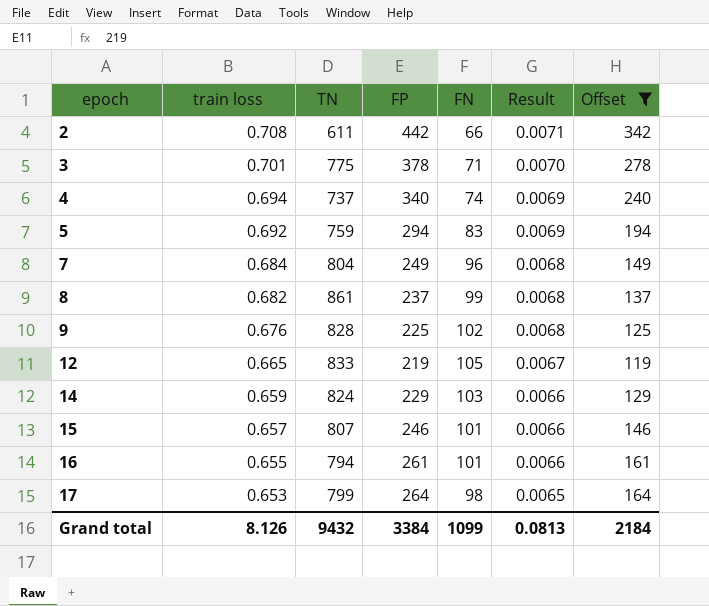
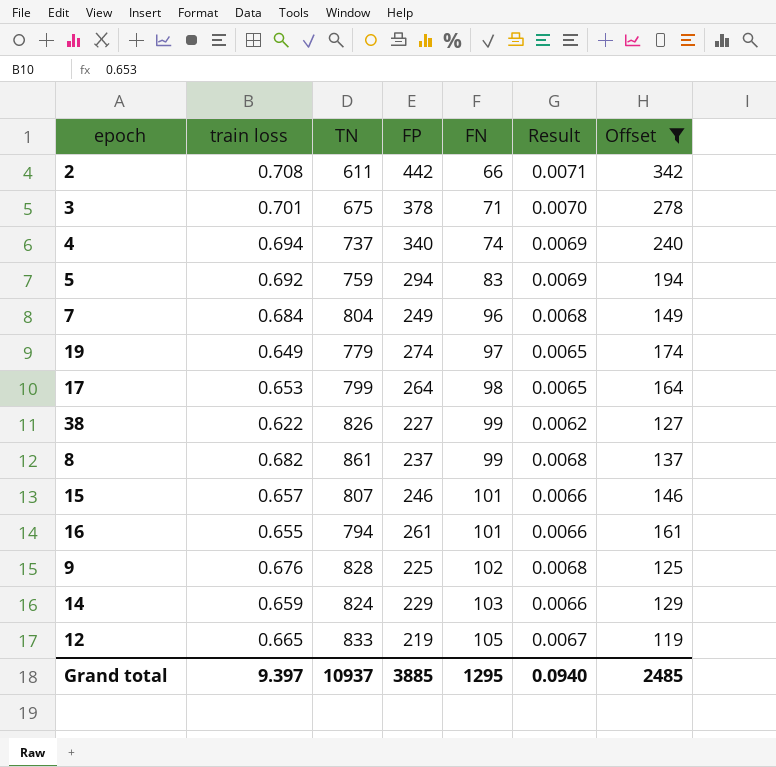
row order: epoch ascending -> FN ascending
3 | TN: 775 -> 675
row 19: none -> 0.649 | 779 | 274 | 97 | 0.0065 | 174
row 38: none -> 0.622 | 826 | 227 | 99 | 0.0062 | 127
Grand total | train loss: 8.126 -> 9.397
Grand total | TN: 9432 -> 10937
Grand total | FP: 3384 -> 3885
Grand total | FN: 1099 -> 1295
Grand total | Result: 0.0813 -> 0.0940
Grand total | Offset: 2184 -> 2485

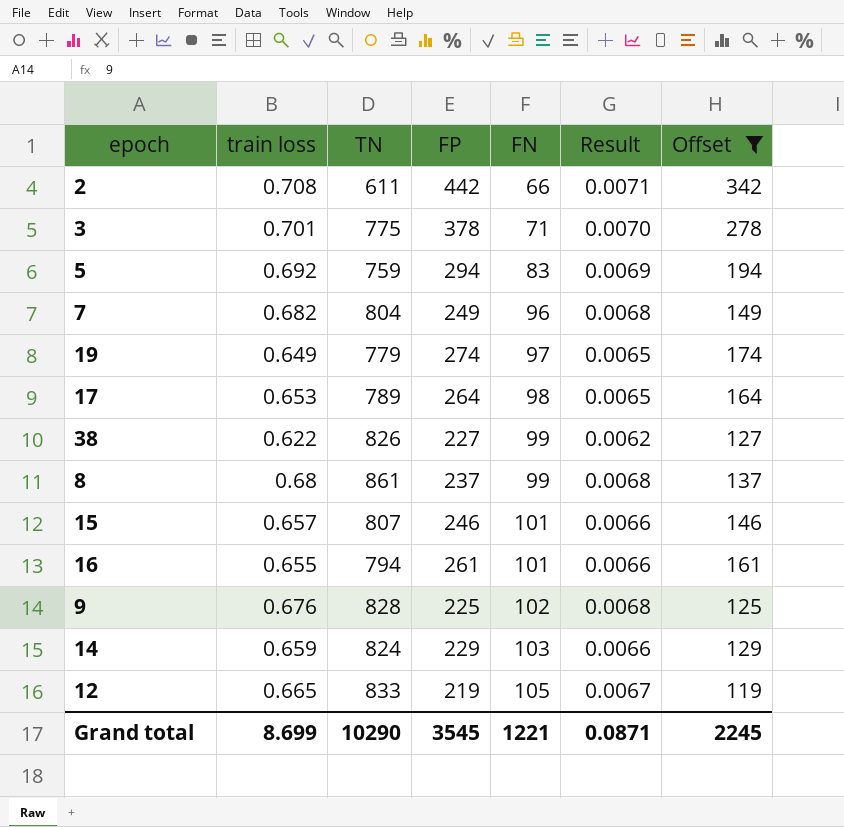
row 4: 0.694 | 737 | 340 | 74 | 0.0069 | 240 -> none
3 | TN: 675 -> 775
7 | train loss: 0.684 -> 0.682
17 | TN: 799 -> 789
8 | train loss: 0.682 -> 0.68
Grand total | train loss: 9.397 -> 8.699
Grand total | TN: 10937 -> 10290
Grand total | FP: 3885 -> 3545
Grand total | FN: 1295 -> 1221
Grand total | Result: 0.0940 -> 0.0871
Grand total | Offset: 2485 -> 2245

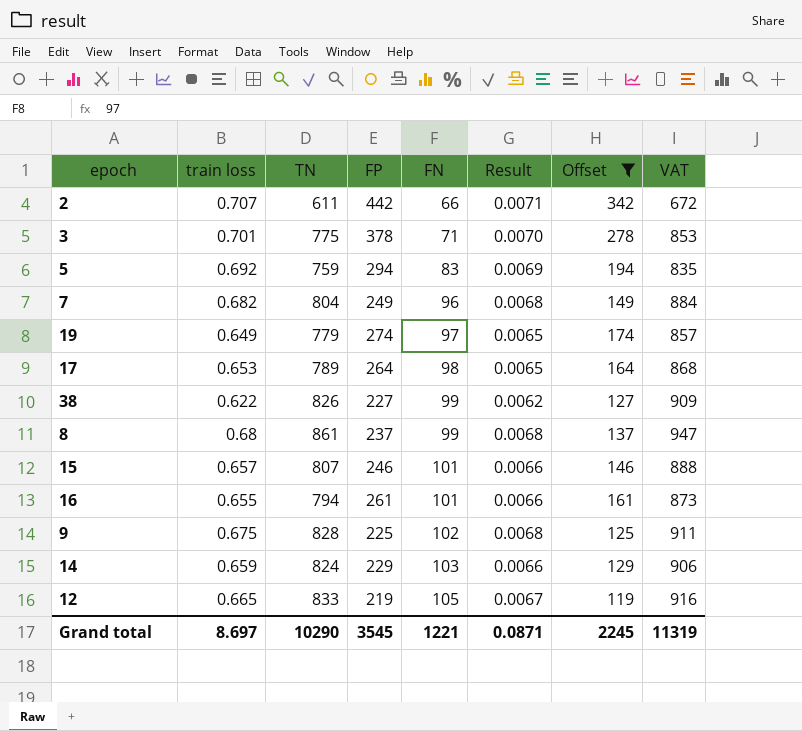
column VAT | formula: none -> [TN] * 1.1
2 | train loss: 0.708 -> 0.707
9 | train loss: 0.676 -> 0.675
Grand total | train loss: 8.699 -> 8.697

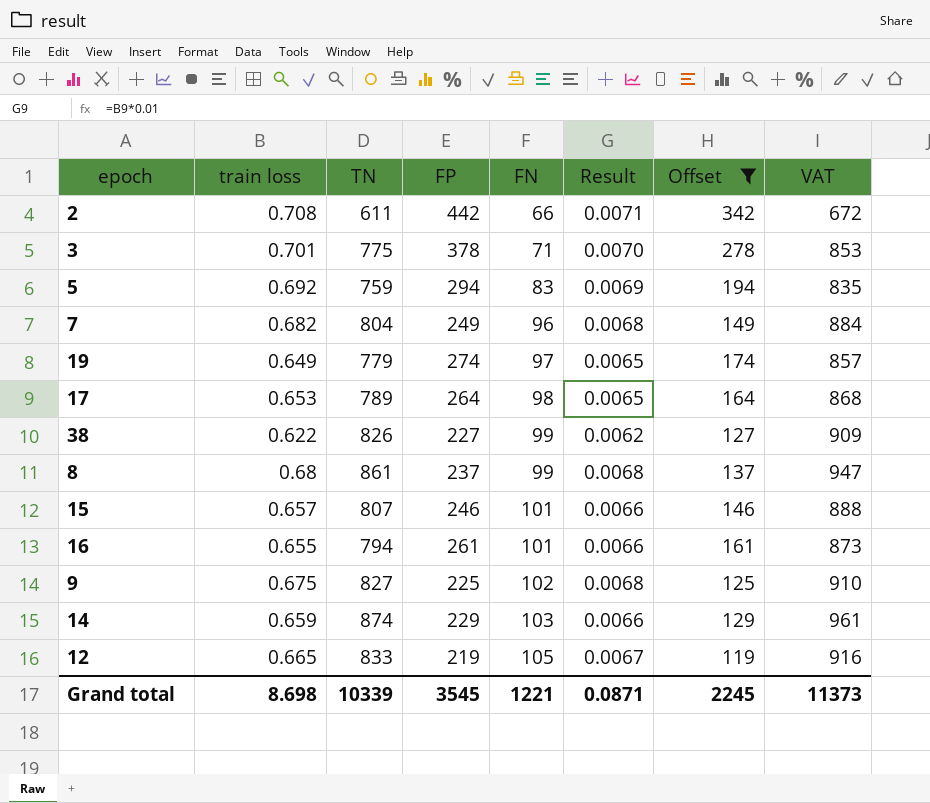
2 | train loss: 0.707 -> 0.708
9 | TN: 828 -> 827
9 | VAT: 911 -> 910
14 | TN: 824 -> 874
14 | VAT: 906 -> 961
Grand total | train loss: 8.697 -> 8.698
Grand total | TN: 10290 -> 10339
Grand total | VAT: 11319 -> 11373

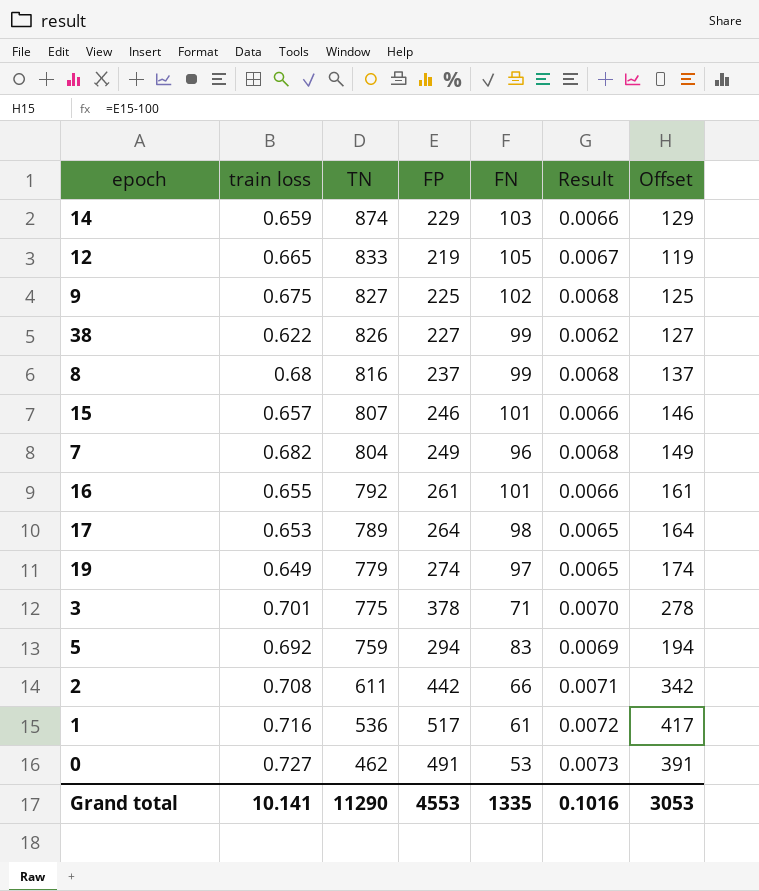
filter: Offset <= 342 -> none
row order: FN ascending -> TN descending
column VAT | formula: [TN] * 1.1 -> none
8 | TN: 861 -> 816
16 | TN: 794 -> 792
Grand total | train loss: 8.698 -> 10.141
Grand total | TN: 10339 -> 11290
Grand total | FP: 3545 -> 4553
Grand total | FN: 1221 -> 1335
Grand total | Result: 0.0871 -> 0.1016
Grand total | Offset: 2245 -> 3053

